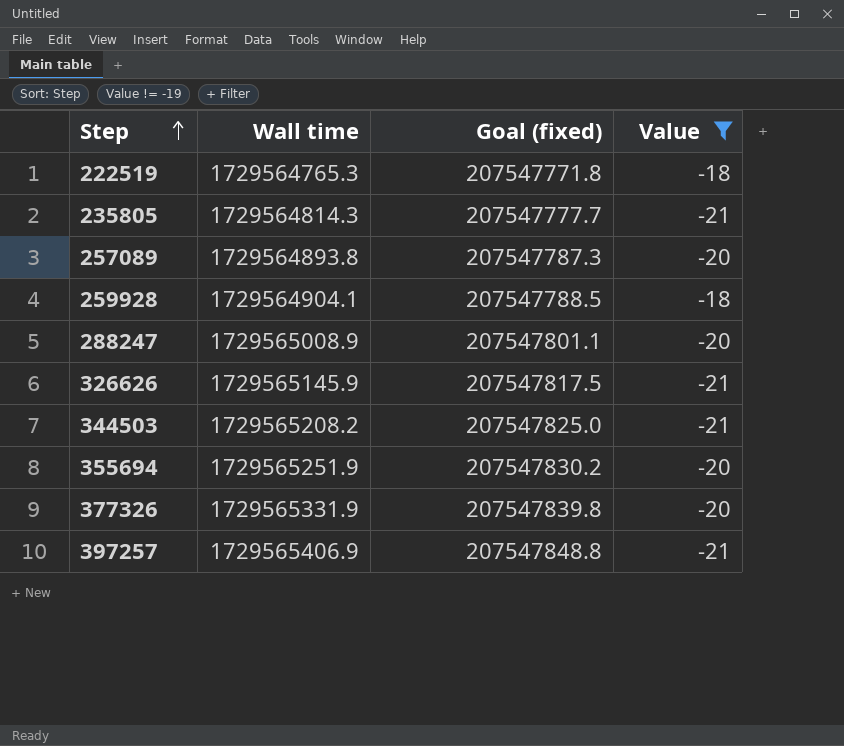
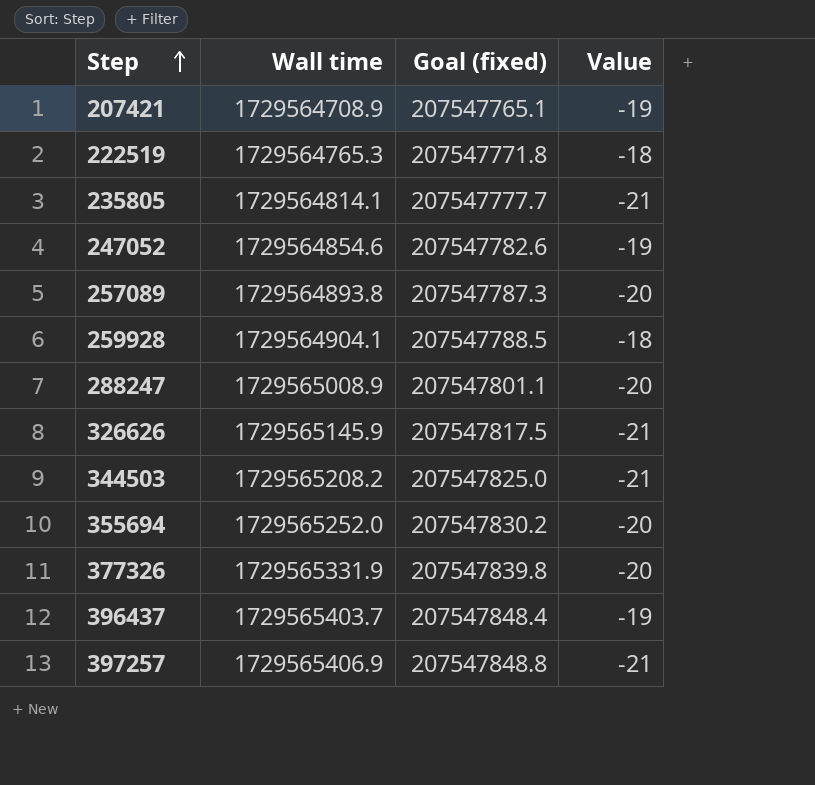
filter: Value != -19 -> none
235805 | Wall time: 1729564814.3 -> 1729564814.1
355694 | Wall time: 1729565251.9 -> 1729565252.0

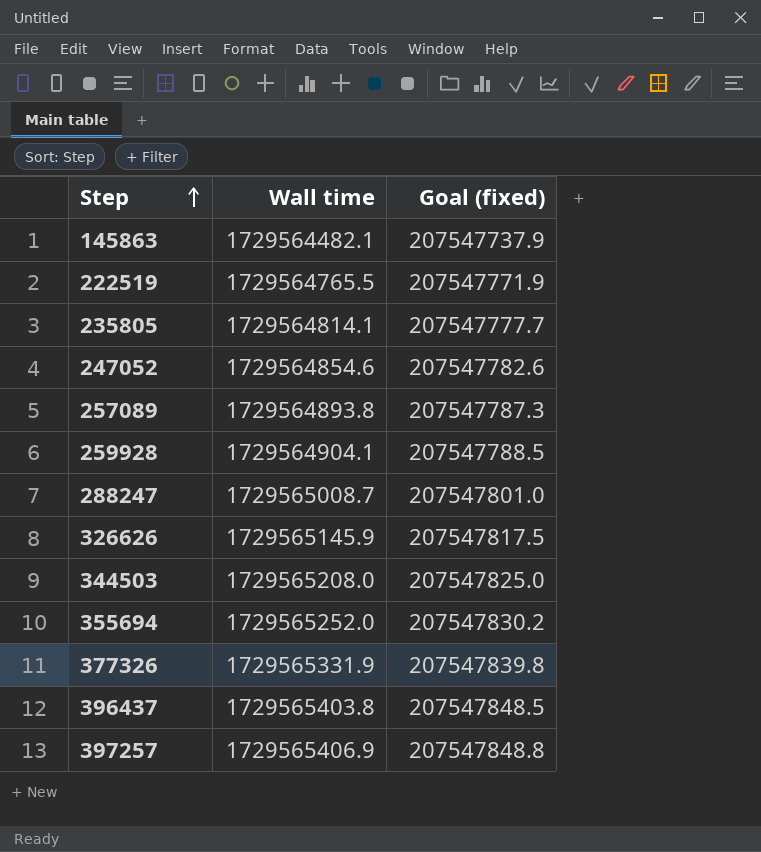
column Value | position: 4 -> none
row 207421: 1729564708.9 | 207547765.1 | -19 -> none
row 145863: none -> 1729564482.1 | 207547737.9
222519 | Wall time: 1729564765.3 -> 1729564765.5
222519 | Goal (fixed): 207547771.8 -> 207547771.9
288247 | Wall time: 1729565008.9 -> 1729565008.7
288247 | Goal (fixed): 207547801.1 -> 207547801.0
344503 | Wall time: 1729565208.2 -> 1729565208.0
396437 | Wall time: 1729565403.7 -> 1729565403.8
396437 | Goal (fixed): 207547848.4 -> 207547848.5

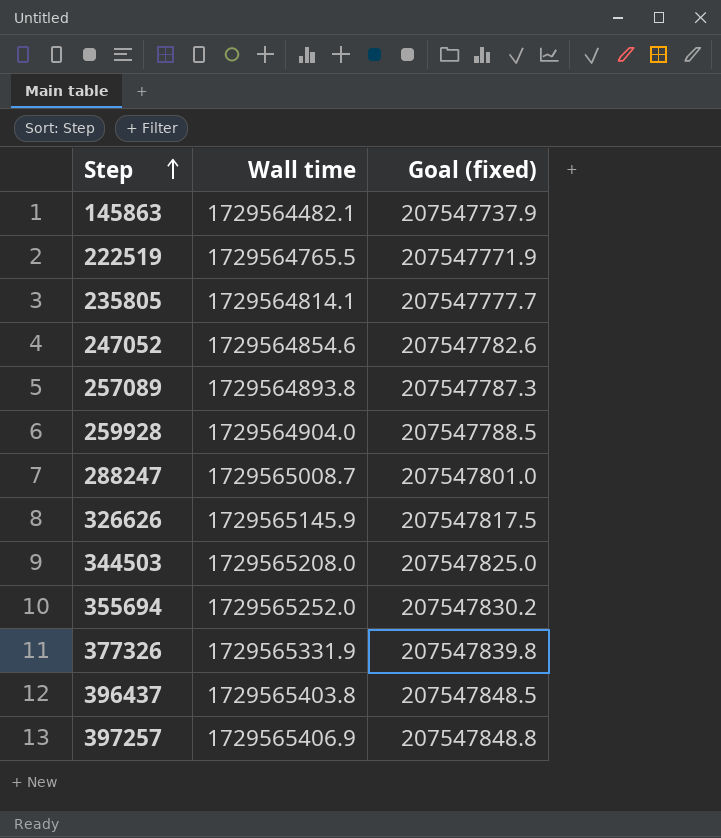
259928 | Wall time: 1729564904.1 -> 1729564904.0

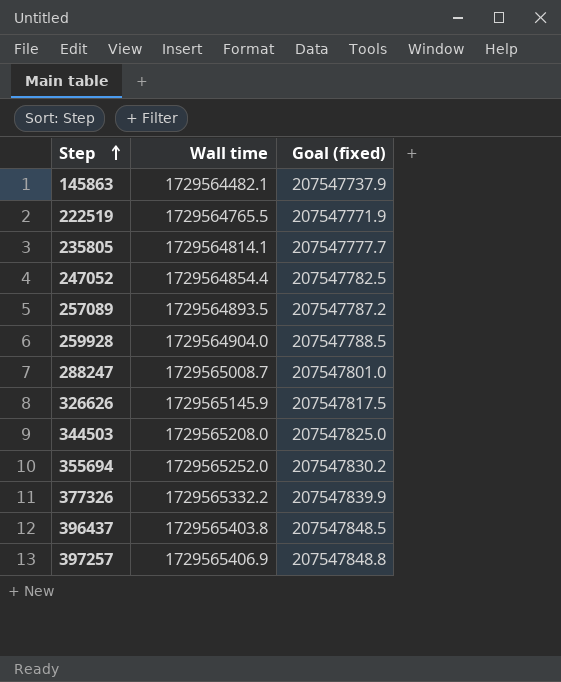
247052 | Wall time: 1729564854.6 -> 1729564854.4
247052 | Goal (fixed): 207547782.6 -> 207547782.5
257089 | Wall time: 1729564893.8 -> 1729564893.5
257089 | Goal (fixed): 207547787.3 -> 207547787.2
377326 | Wall time: 1729565331.9 -> 1729565332.2
377326 | Goal (fixed): 207547839.8 -> 207547839.9

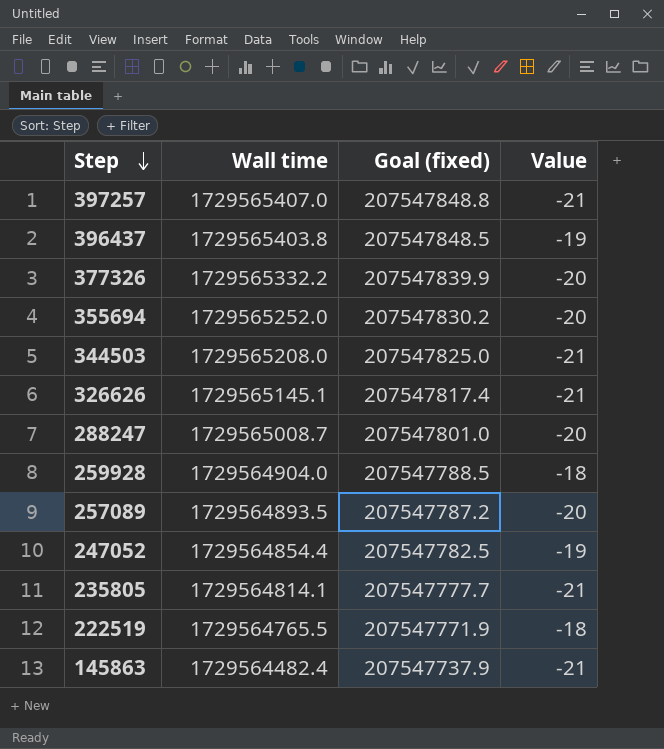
row order: Step ascending -> Step descending
column Value | position: none -> 4
397257 | Wall time: 1729565406.9 -> 1729565407.0
326626 | Wall time: 1729565145.9 -> 1729565145.1
326626 | Goal (fixed): 207547817.5 -> 207547817.4
145863 | Wall time: 1729564482.1 -> 1729564482.4

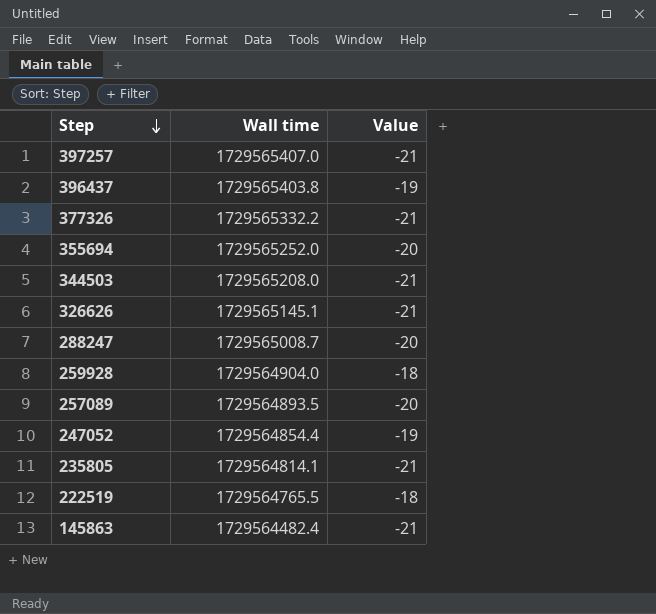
column Goal (fixed) | formula: [Wall time] * 0.12 -> none
377326 | Value: -20 -> -21

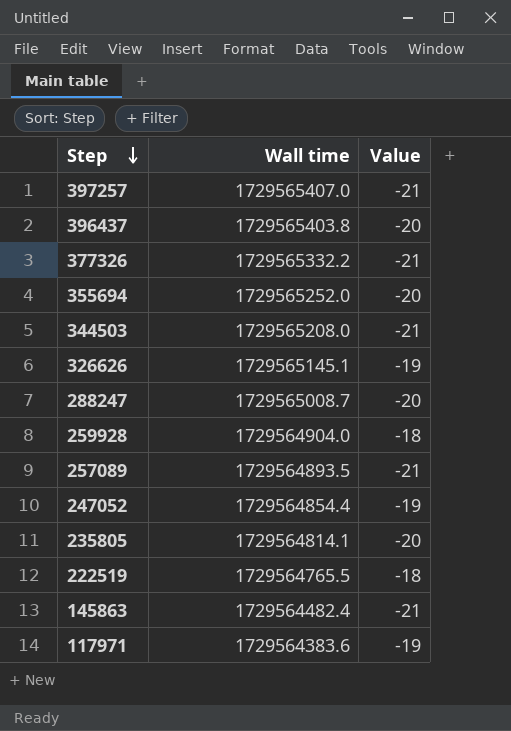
396437 | Value: -19 -> -20
326626 | Value: -21 -> -19
257089 | Value: -20 -> -21
235805 | Value: -21 -> -20
row 117971: none -> 1729564383.6 | -19

